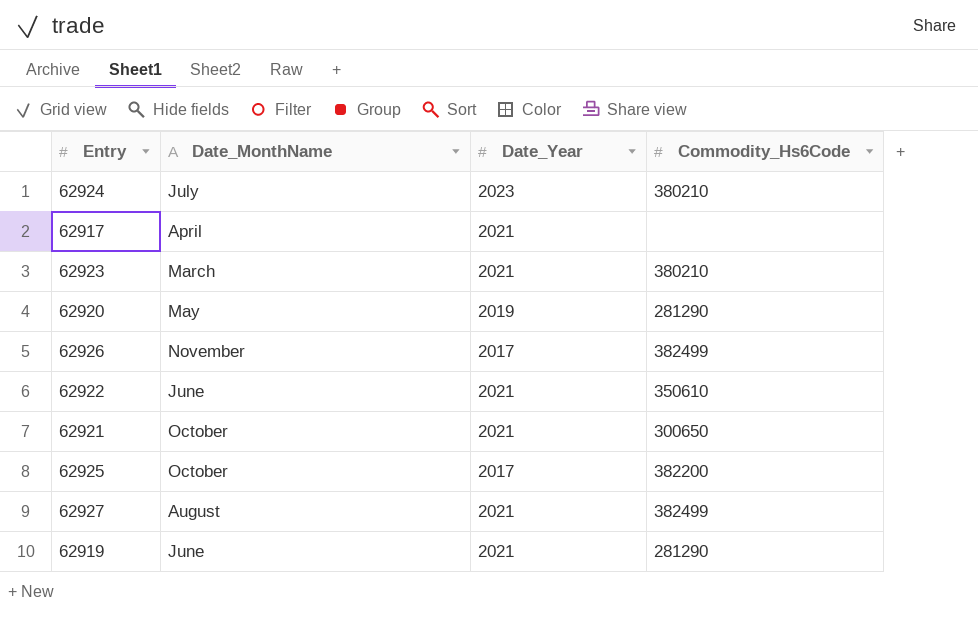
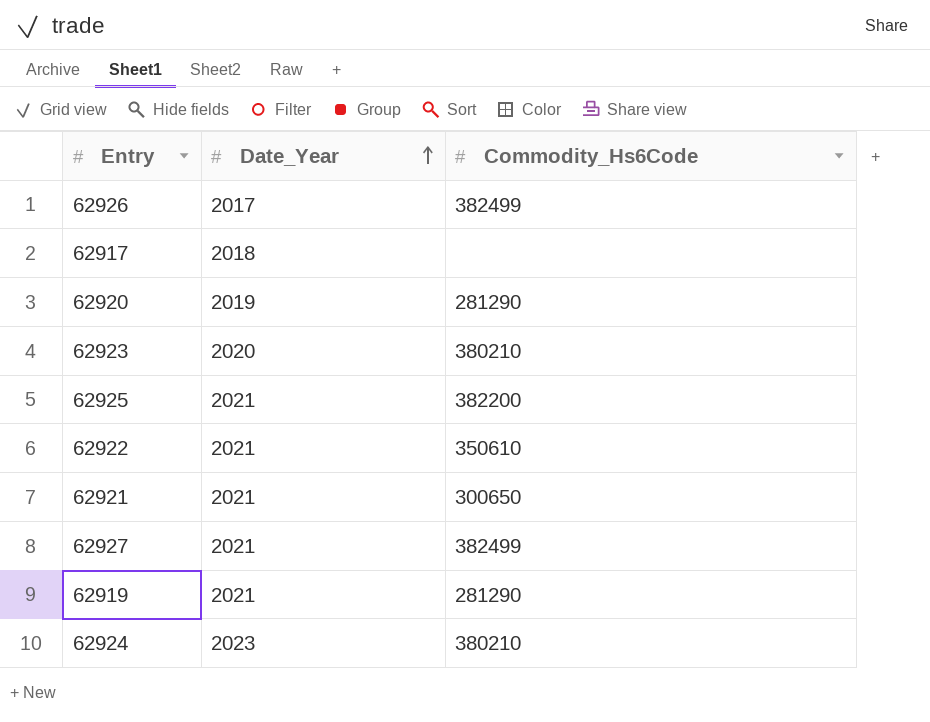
row order: none -> Date_Year ascending
column Date_MonthName | position: 2 -> none
62917 | Date_Year: 2021 -> 2018
62923 | Date_Year: 2021 -> 2020
62925 | Date_Year: 2017 -> 2021

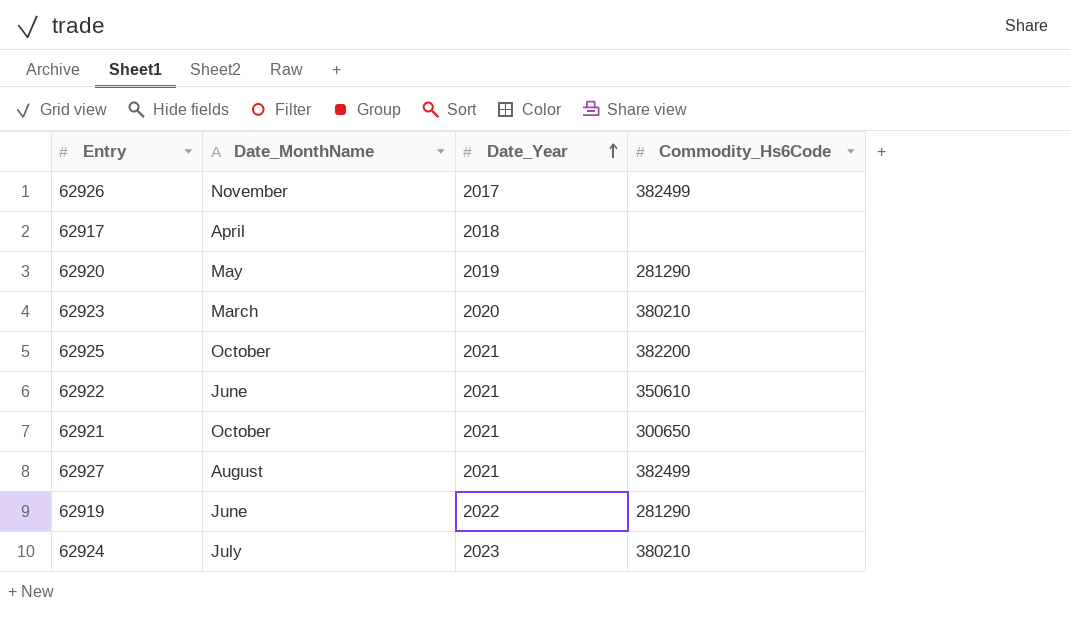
column Date_MonthName | position: none -> 2
62919 | Date_Year: 2021 -> 2022

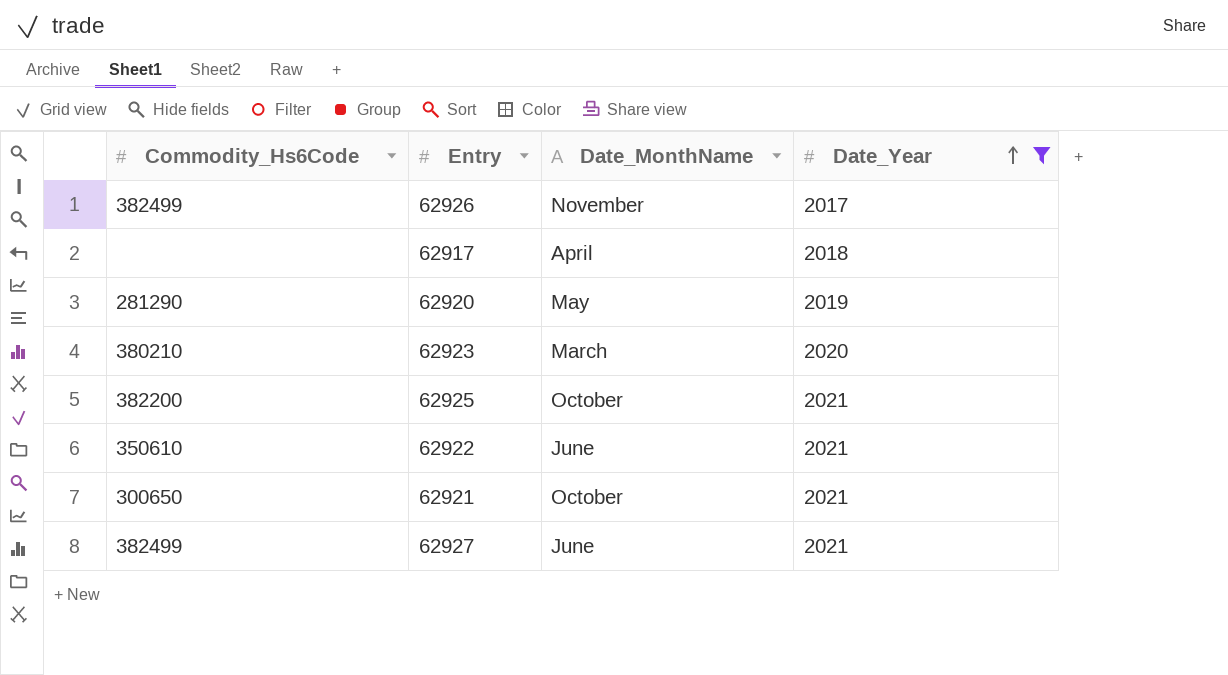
filter: none -> Date_Year <= 2021
column Commodity_Hs6Code | position: 4 -> 1
62927 | Date_MonthName: August -> June

